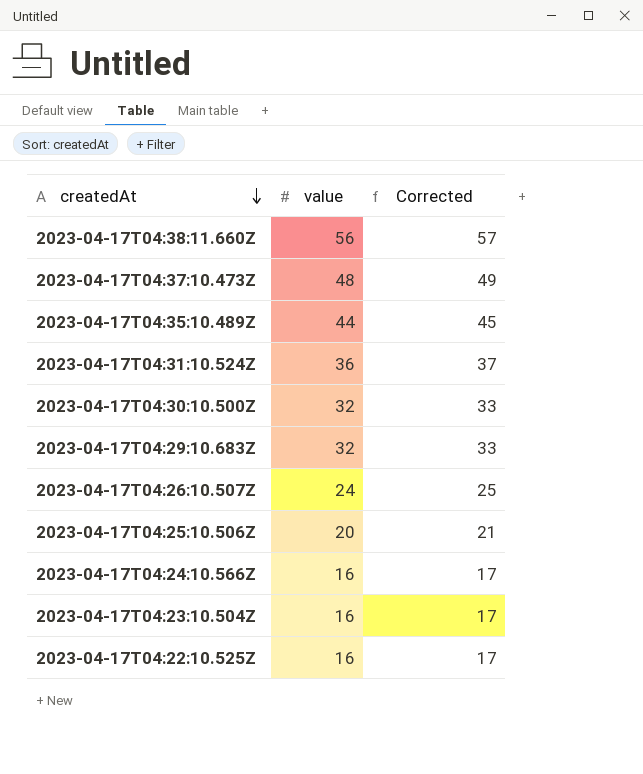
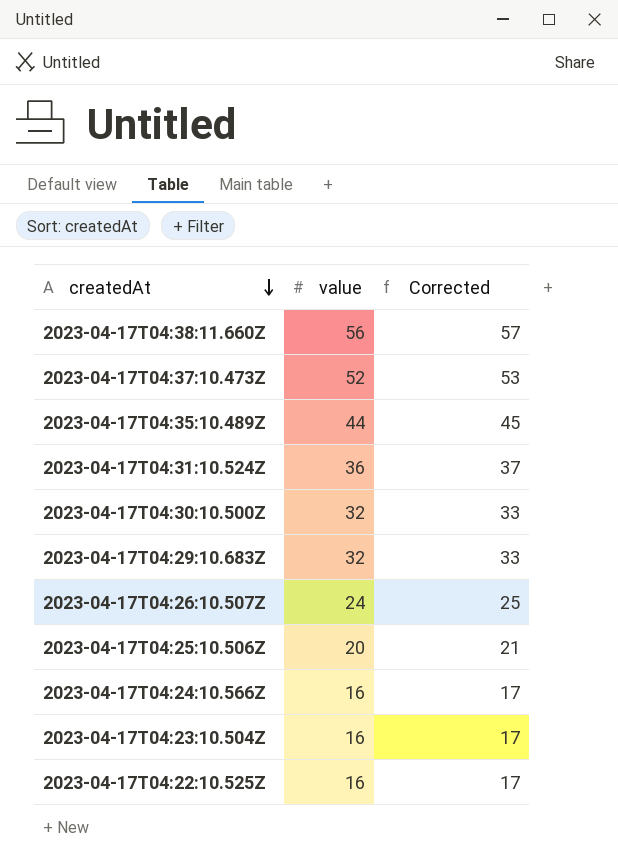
2023-04-17T04:37:10.473Z | value: 48 -> 52
2023-04-17T04:37:10.473Z | Corrected: 49 -> 53

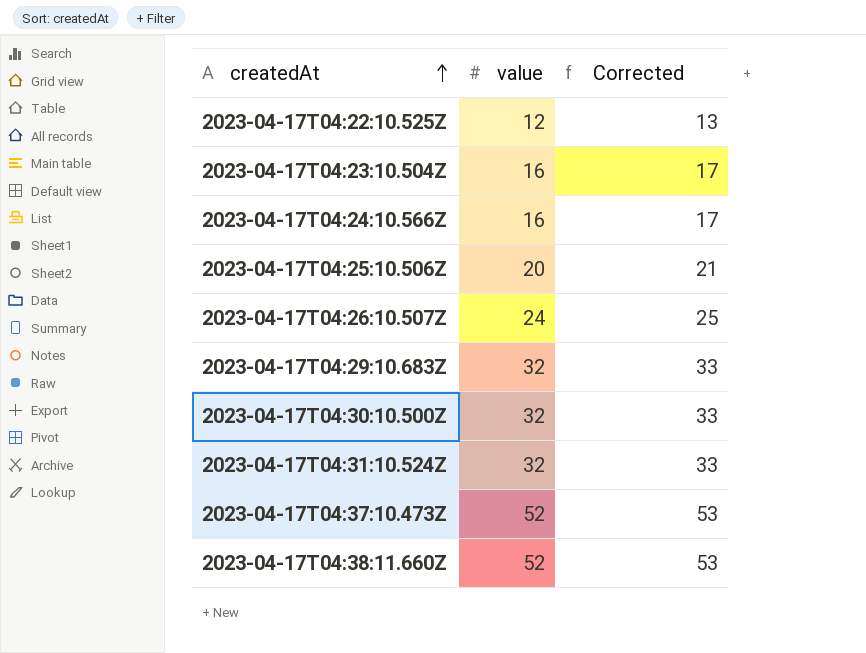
row order: createdAt descending -> createdAt ascending
row 2023-04-17T04:35:10.489Z: 44 | 45 -> none
2023-04-17T04:22:10.525Z | value: 16 -> 12
2023-04-17T04:22:10.525Z | Corrected: 17 -> 13
2023-04-17T04:31:10.524Z | value: 36 -> 32
2023-04-17T04:31:10.524Z | Corrected: 37 -> 33
2023-04-17T04:38:11.660Z | value: 56 -> 52
2023-04-17T04:38:11.660Z | Corrected: 57 -> 53

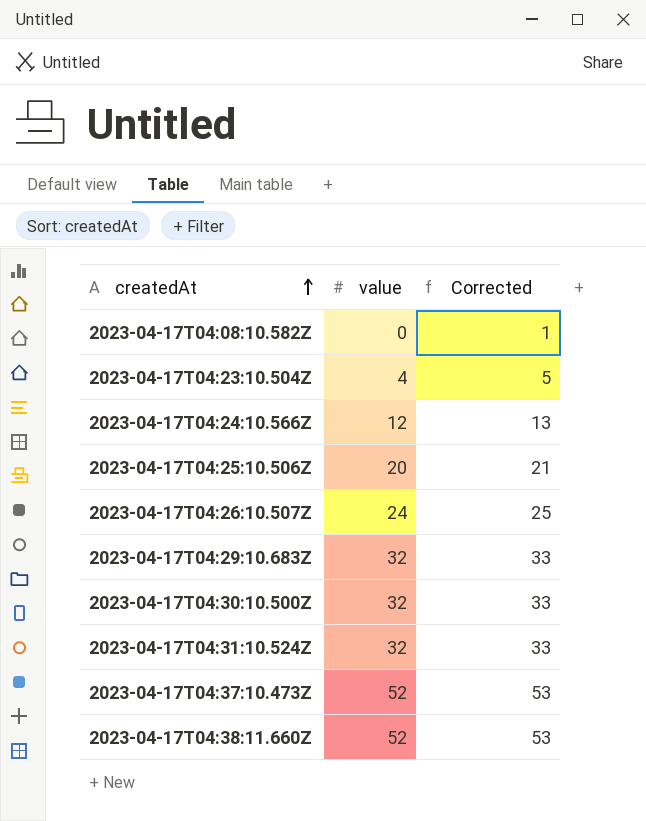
row 2023-04-17T04:22:10.525Z: 12 | 13 -> none
row 2023-04-17T04:08:10.582Z: none -> 0 | 1
2023-04-17T04:23:10.504Z | value: 16 -> 4
2023-04-17T04:23:10.504Z | Corrected: 17 -> 5
2023-04-17T04:24:10.566Z | value: 16 -> 12
2023-04-17T04:24:10.566Z | Corrected: 17 -> 13

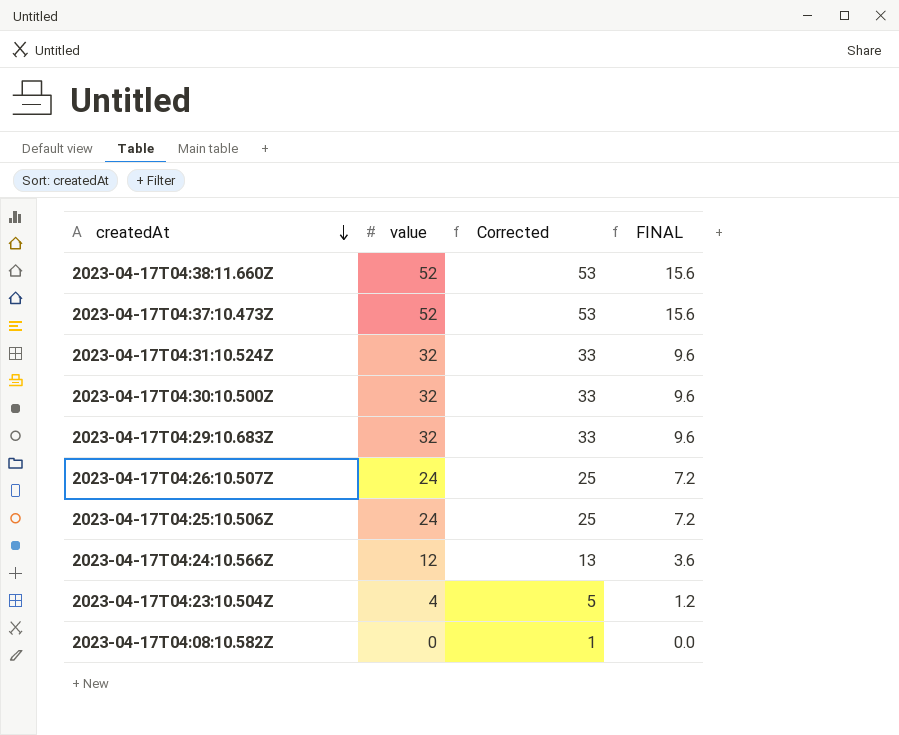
row order: createdAt ascending -> createdAt descending
column FINAL | formula: none -> [value] * 0.3
2023-04-17T04:25:10.506Z | value: 20 -> 24
2023-04-17T04:25:10.506Z | Corrected: 21 -> 25

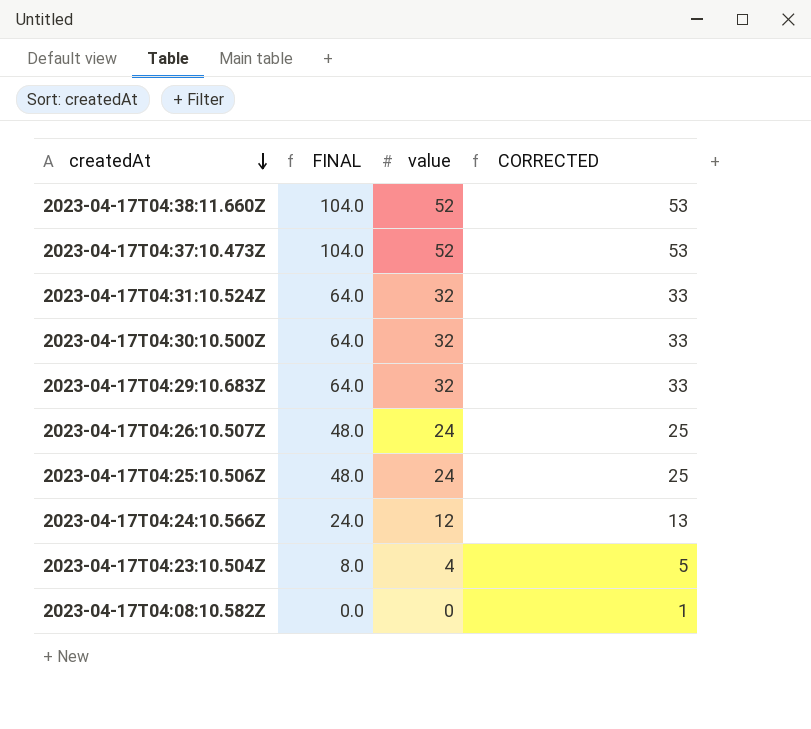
column FINAL | formula: [value] * 0.3 -> [value] * 2
column FINAL | position: 4 -> 2
column name: Corrected -> CORRECTED

